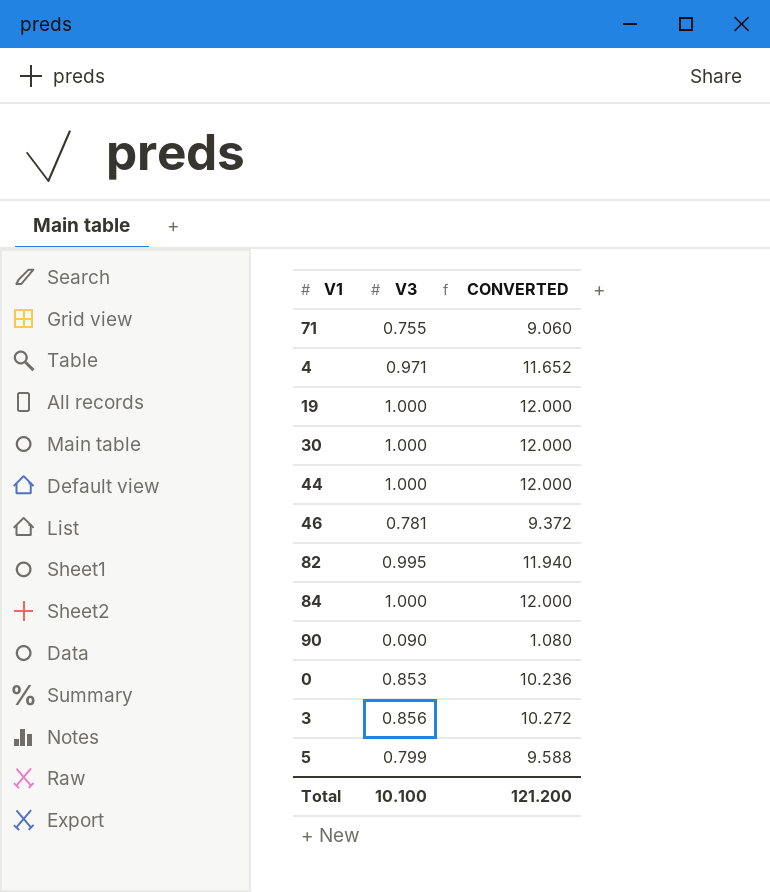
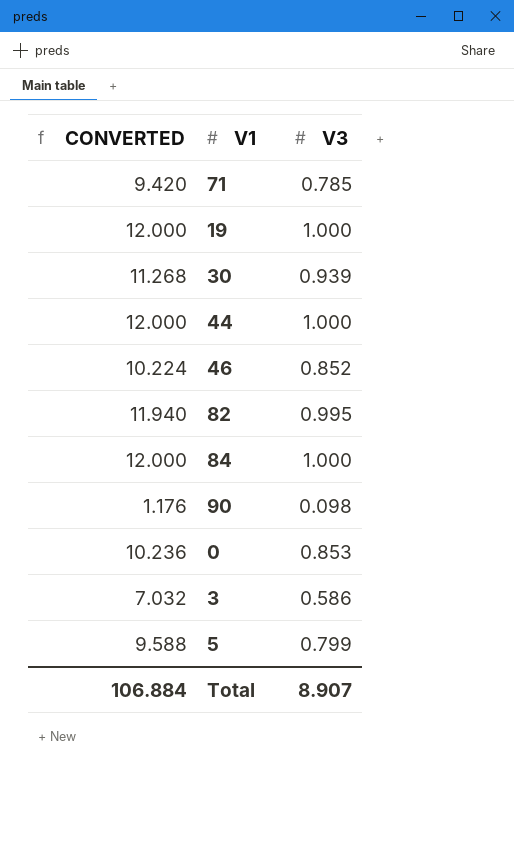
column CONVERTED | position: 3 -> 1
row 4: 0.971 | 11.652 -> none
71 | CONVERTED: 9.060 -> 9.420
71 | V3: 0.755 -> 0.785
30 | CONVERTED: 12.000 -> 11.268
30 | V3: 1.000 -> 0.939
46 | CONVERTED: 9.372 -> 10.224
46 | V3: 0.781 -> 0.852
90 | CONVERTED: 1.080 -> 1.176
90 | V3: 0.090 -> 0.098
3 | CONVERTED: 10.272 -> 7.032
3 | V3: 0.856 -> 0.586
Total | CONVERTED: 121.200 -> 106.884
Total | V3: 10.100 -> 8.907

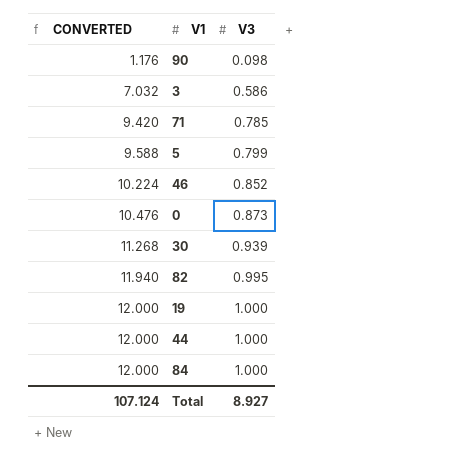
row order: none -> CONVERTED ascending
0 | CONVERTED: 10.236 -> 10.476
0 | V3: 0.853 -> 0.873
Total | CONVERTED: 106.884 -> 107.124
Total | V3: 8.907 -> 8.927

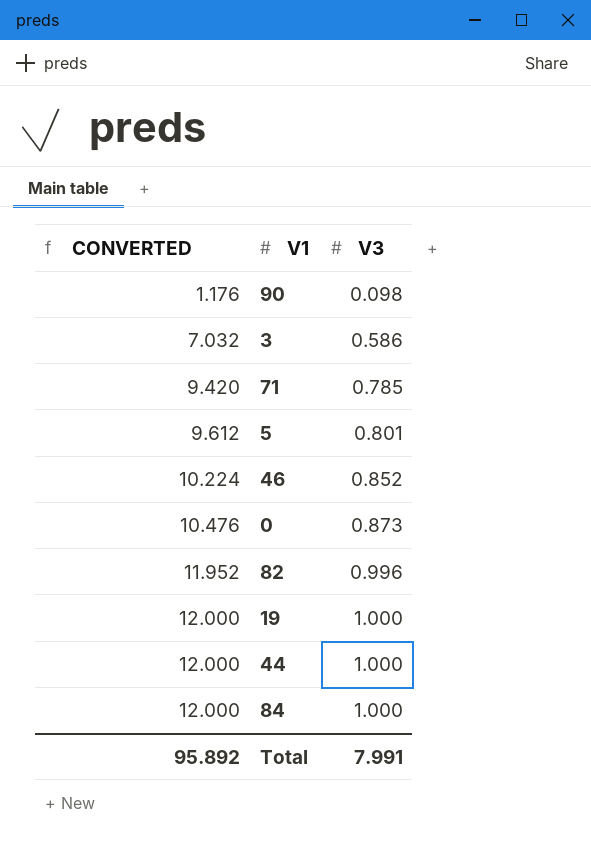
row 30: 11.268 | 0.939 -> none
5 | CONVERTED: 9.588 -> 9.612
5 | V3: 0.799 -> 0.801
82 | CONVERTED: 11.940 -> 11.952
82 | V3: 0.995 -> 0.996
Total | CONVERTED: 107.124 -> 95.892
Total | V3: 8.927 -> 7.991

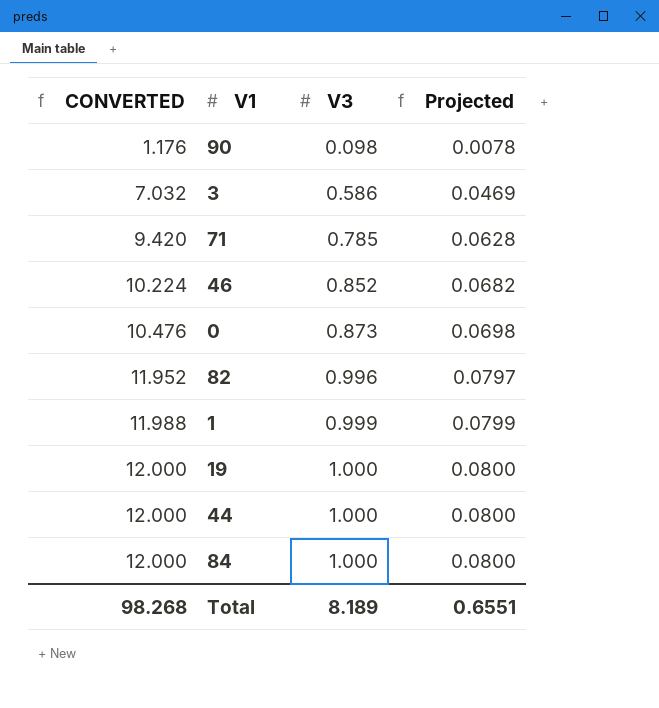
column Projected | formula: none -> [V3] * 0.08
row 5: 9.612 | 0.801 -> none
row 1: none -> 11.988 | 0.999 | 0.0799
Total | CONVERTED: 95.892 -> 98.268
Total | V3: 7.991 -> 8.189

